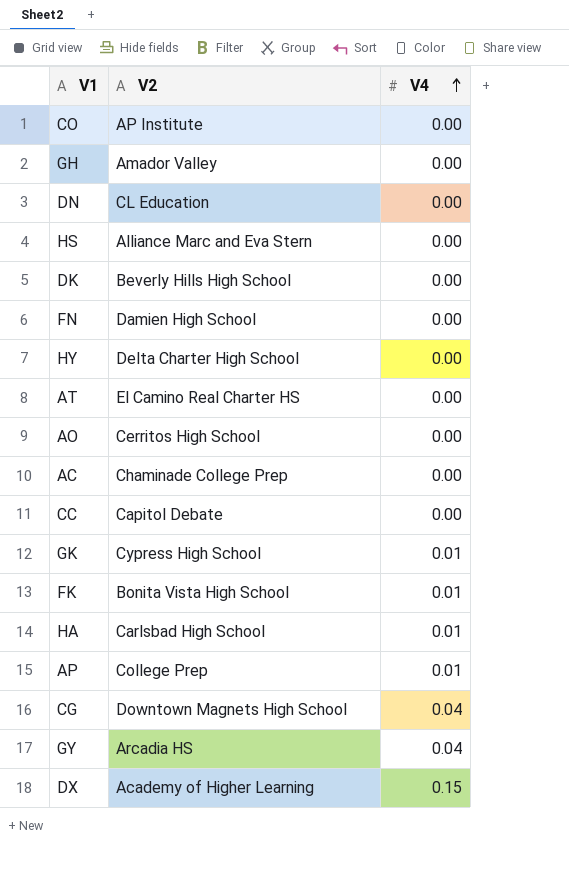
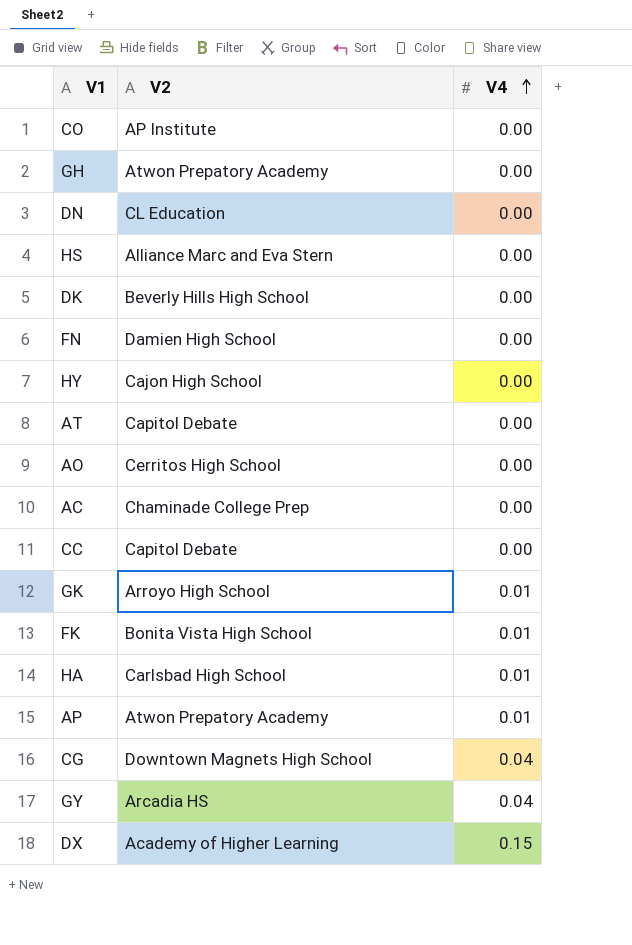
GH | V2: Amador Valley -> Atwon Prepatory Academy
HY | V2: Delta Charter High School -> Cajon High School
AT | V2: El Camino Real Charter HS -> Capitol Debate
GK | V2: Cypress High School -> Arroyo High School
AP | V2: College Prep -> Atwon Prepatory Academy

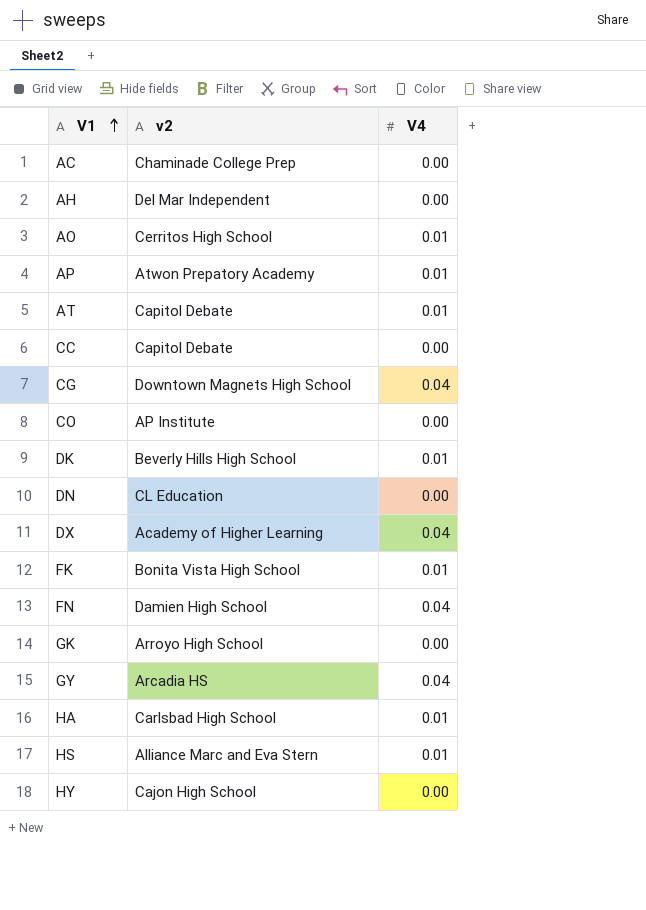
row order: V4 ascending -> V1 ascending
column name: V2 -> v2
row GH: Atwon Prepatory Academy | 0.00 -> none
row AH: none -> Del Mar Independent | 0.00
AO | V4: 0.00 -> 0.01
AT | V4: 0.00 -> 0.01
DK | V4: 0.00 -> 0.01
DX | V4: 0.15 -> 0.04
FN | V4: 0.00 -> 0.04
GK | V4: 0.01 -> 0.00
HS | V4: 0.00 -> 0.01

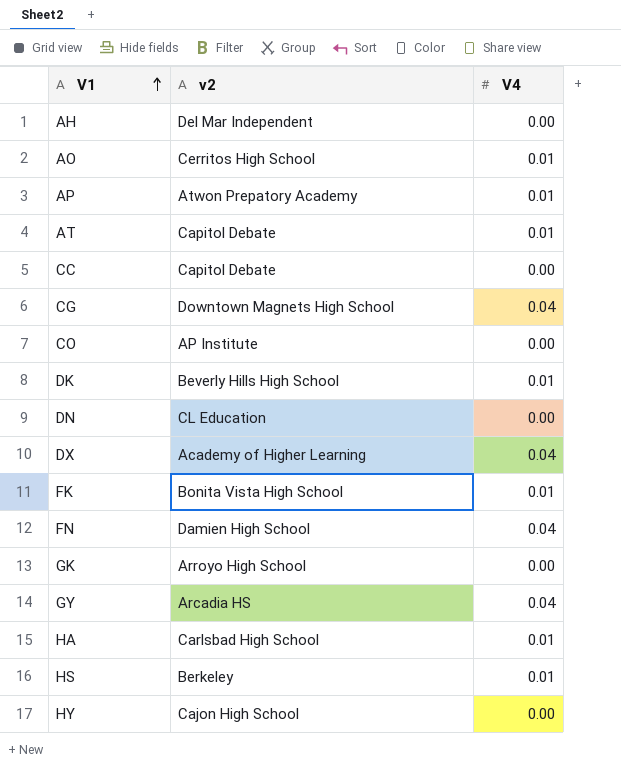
row AC: Chaminade College Prep | 0.00 -> none
HS | v2: Alliance Marc and Eva Stern -> Berkeley

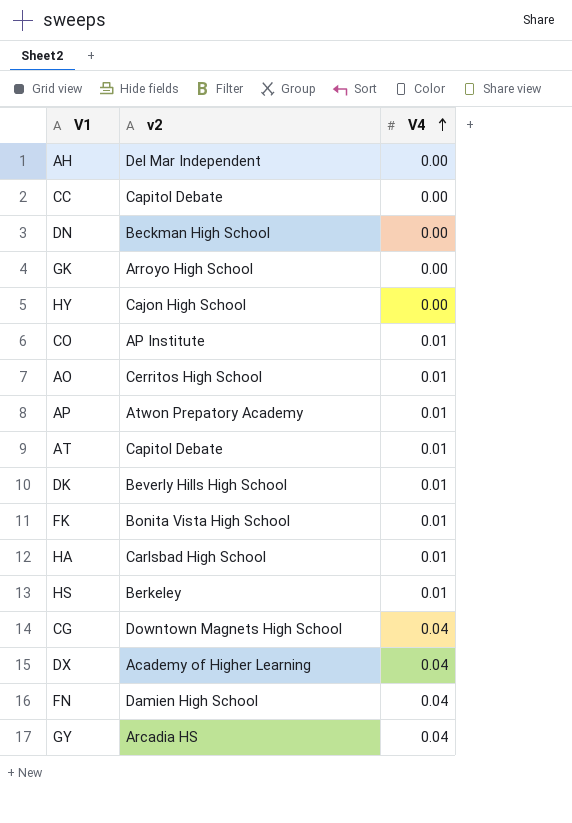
row order: V1 ascending -> V4 ascending
DN | v2: CL Education -> Beckman High School
CO | V4: 0.00 -> 0.01

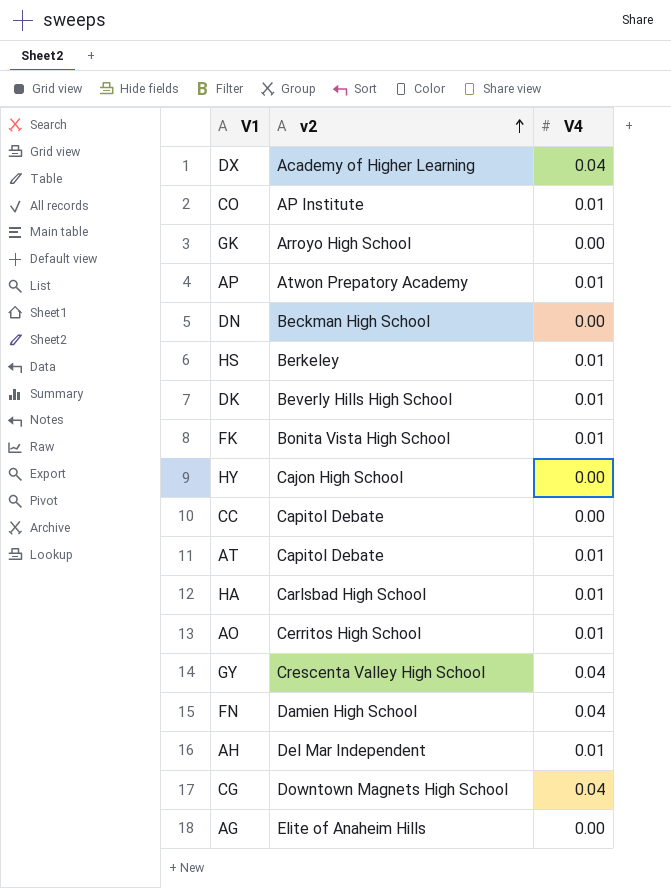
row order: V4 ascending -> v2 ascending
GY | v2: Arcadia HS -> Crescenta Valley High School
AH | V4: 0.00 -> 0.01
row AG: none -> Elite of Anaheim Hills | 0.00

